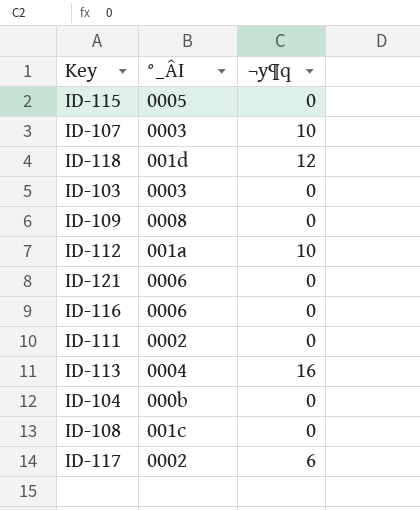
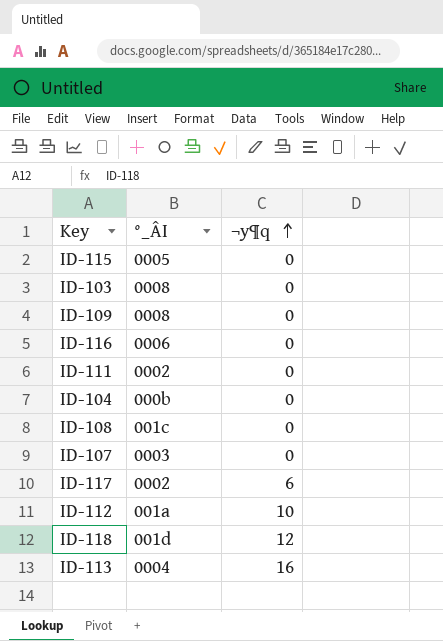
row order: none -> ¬y¶q ascending
row ID-121: 0006 | 0 -> none
ID-103 | °_ÂI: 0003 -> 0008
ID-107 | ¬y¶q: 10 -> 0

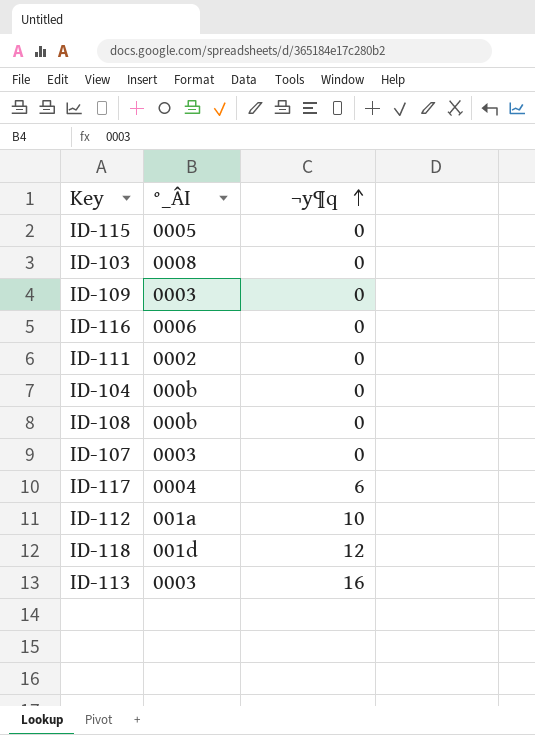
ID-109 | °_ÂI: 0008 -> 0003
ID-108 | °_ÂI: 001c -> 000b
ID-117 | °_ÂI: 0002 -> 0004
ID-113 | °_ÂI: 0004 -> 0003

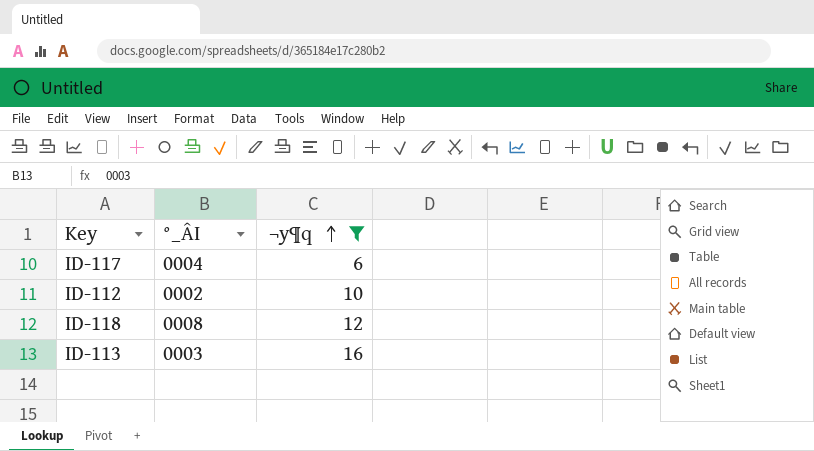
filter: none -> ¬y¶q != 0
ID-112 | °_ÂI: 001a -> 0002
ID-118 | °_ÂI: 001d -> 0008

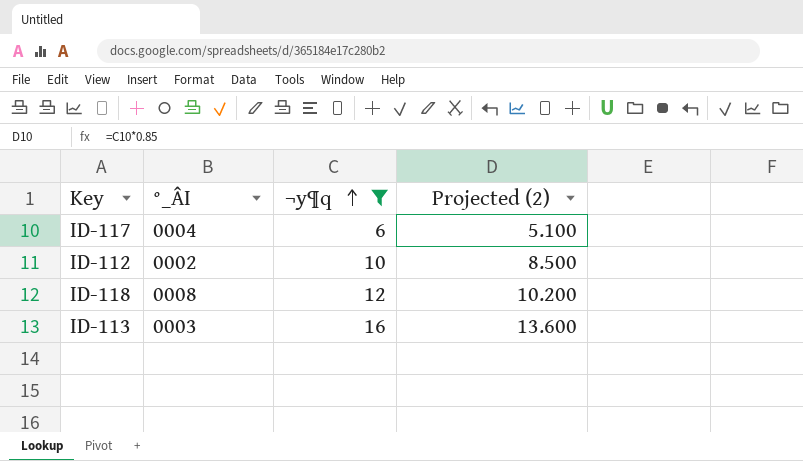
column Projected (2) | formula: none -> [¬y¶q] * 0.85

